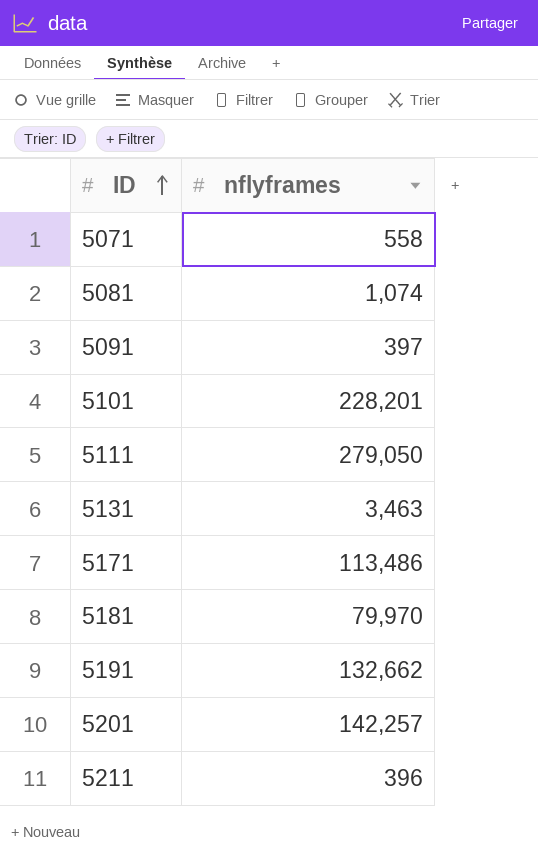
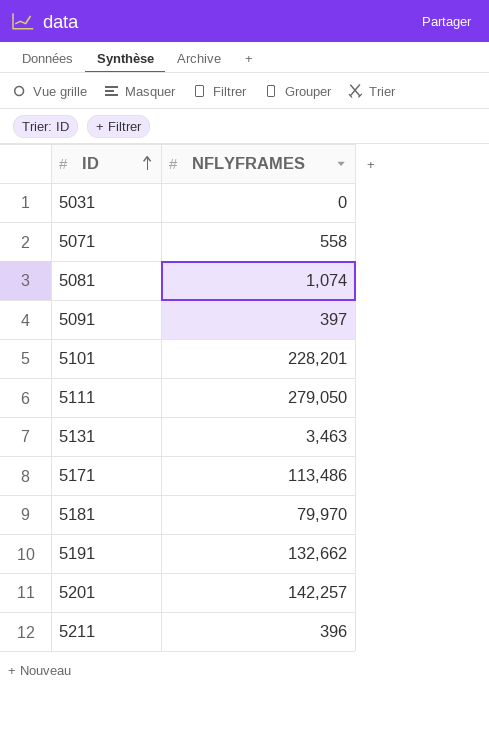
column name: nflyframes -> NFLYFRAMES
row 5031: none -> 0

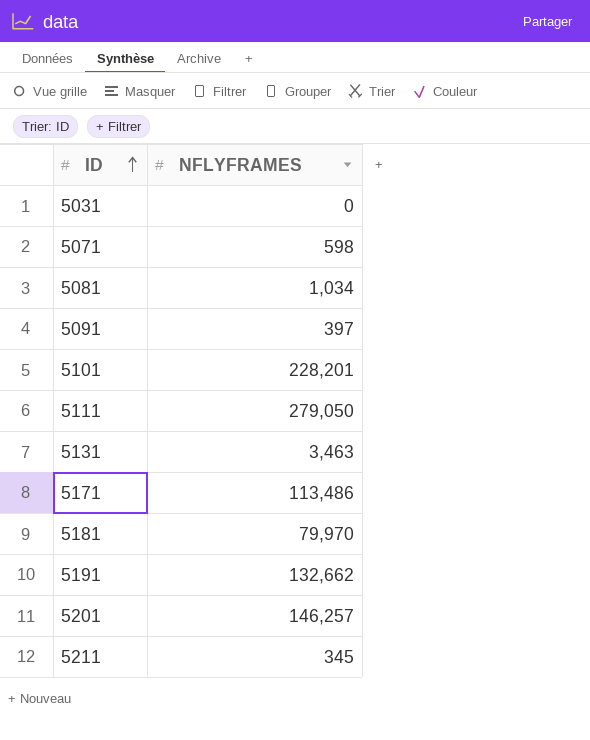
5071 | NFLYFRAMES: 558 -> 598
5081 | NFLYFRAMES: 1,074 -> 1,034
5201 | NFLYFRAMES: 142,257 -> 146,257
5211 | NFLYFRAMES: 396 -> 345

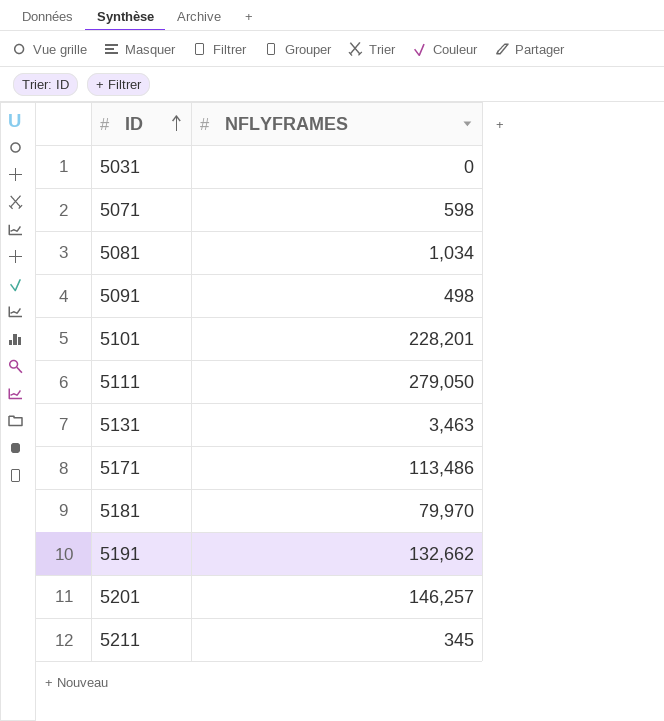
5091 | NFLYFRAMES: 397 -> 498

